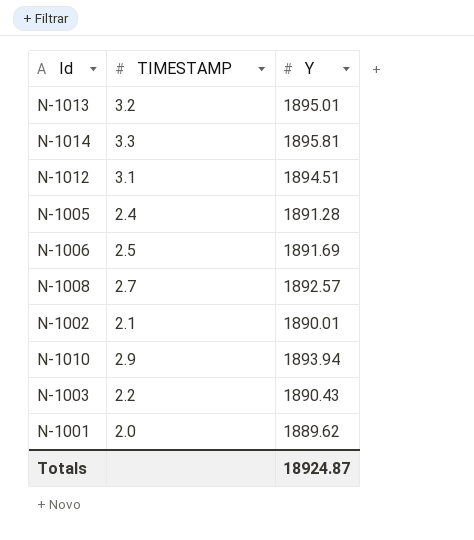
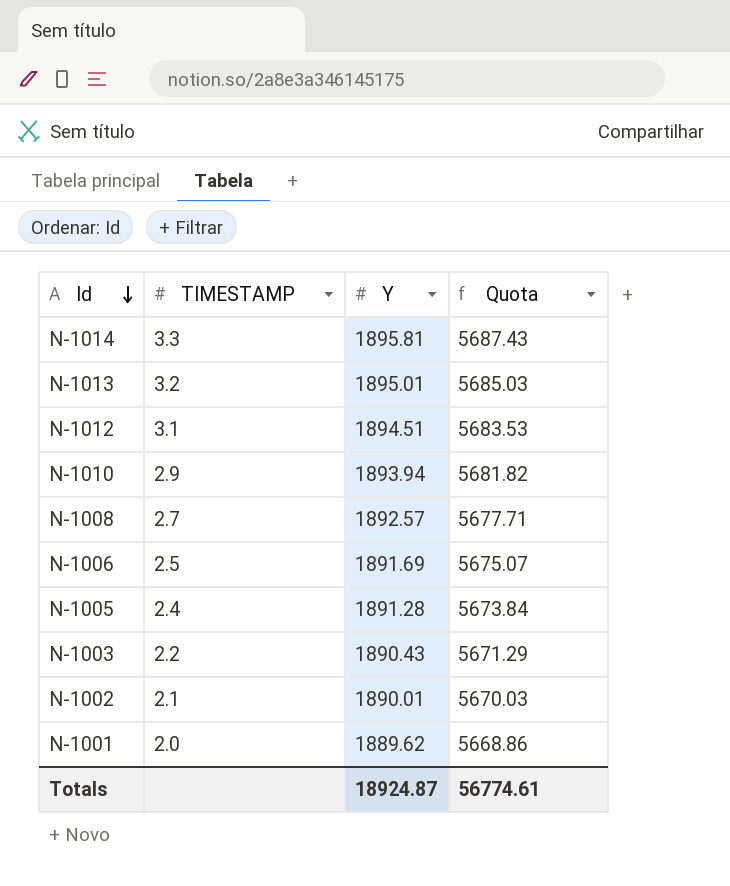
row order: none -> Id descending
column Quota | formula: none -> [Y] * 3

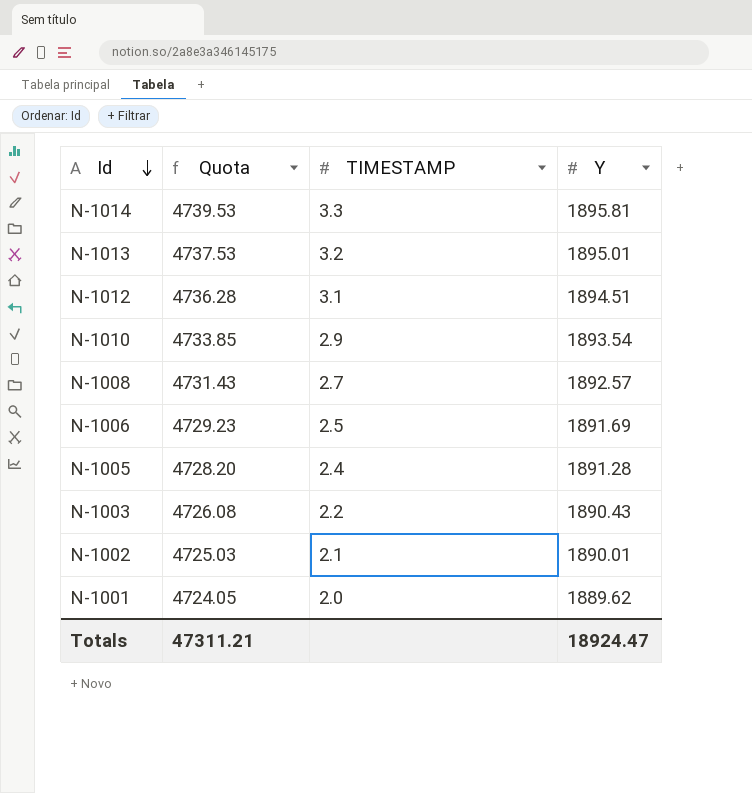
column Quota | formula: [Y] * 3 -> [Y] * 2.5
column Quota | position: 4 -> 2
N-1010 | Y: 1893.94 -> 1893.54
Totals | Quota: 56774.61 -> 47311.21
Totals | Y: 18924.87 -> 18924.47

